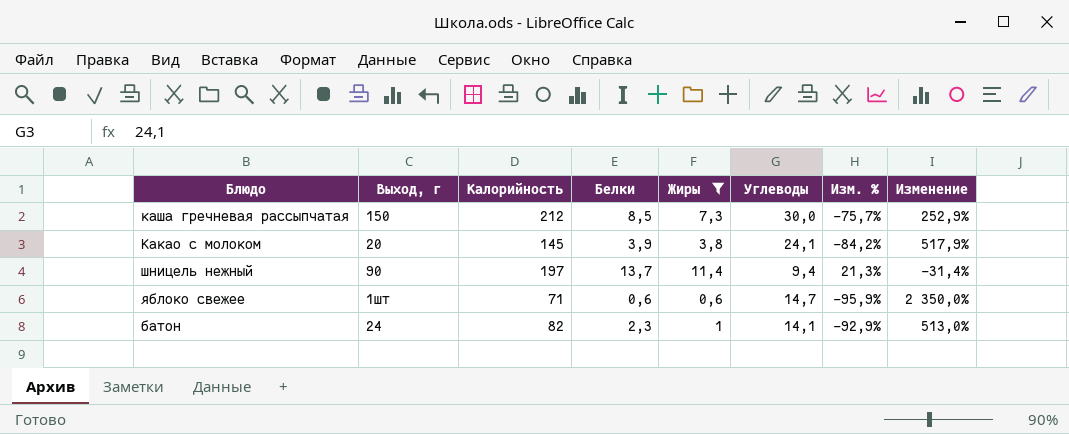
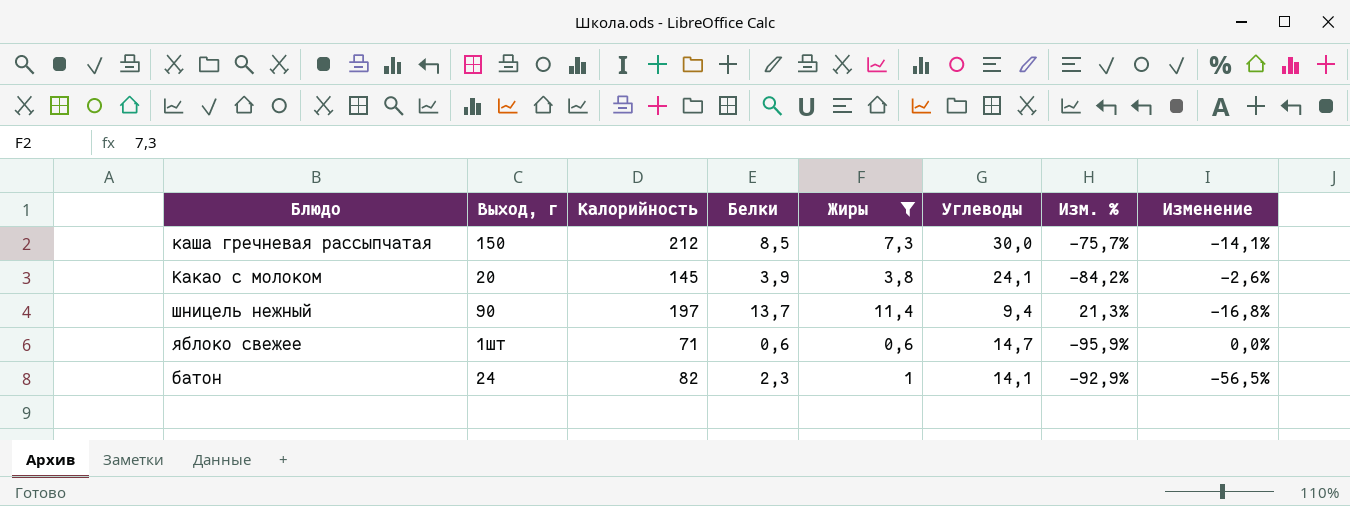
column Изменение | formula: ([Углеводы] - [Белки]) / [Белки] -> ([Жиры] - [Белки]) / [Белки]

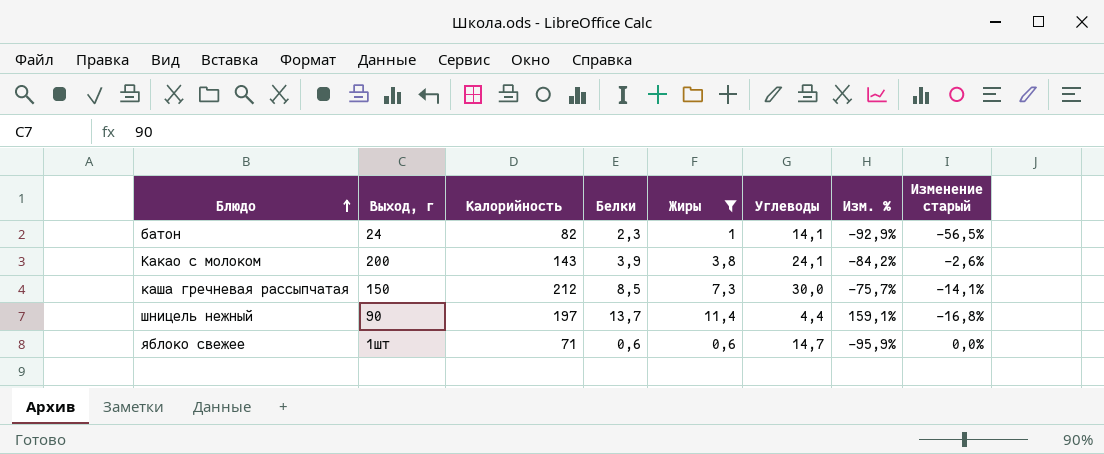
row order: none -> Блюдо ascending
column name: Изменение -> Изменение старый
Какао с молоком | Выход, г: 20 -> 200
Какао с молоком | Калорийность: 145 -> 143
шницель нежный | Углеводы: 9,4 -> 4,4
шницель нежный | Изм. %: 21,3% -> 159,1%

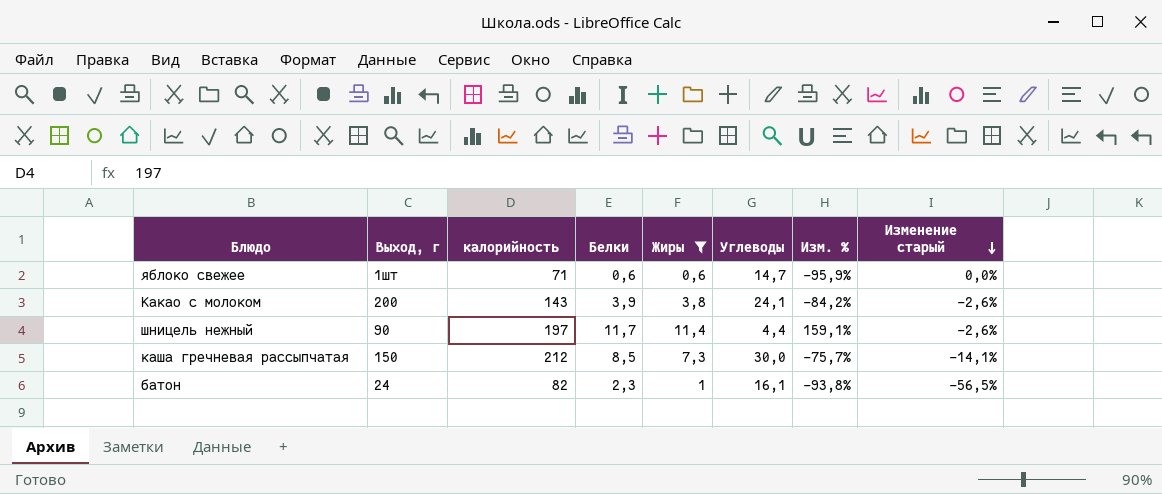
row order: Блюдо ascending -> Изменение старый descending
column name: Калорийность -> калорийность
шницель нежный | Белки: 13,7 -> 11,7
шницель нежный | Изменение старый: -16,8% -> -2,6%
батон | Углеводы: 14,1 -> 16,1
батон | Изм. %: -92,9% -> -93,8%

